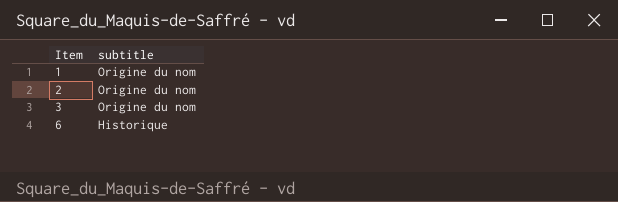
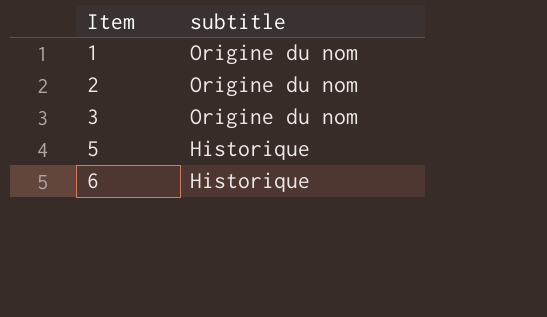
row 5: none -> Historique

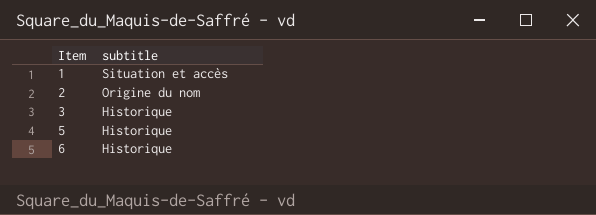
1 | subtitle: Origine du nom -> Situation et accès
3 | subtitle: Origine du nom -> Historique

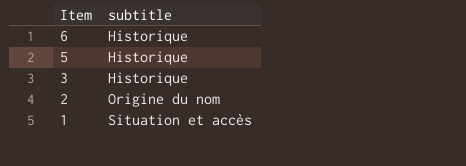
row order: Item ascending -> Item descending

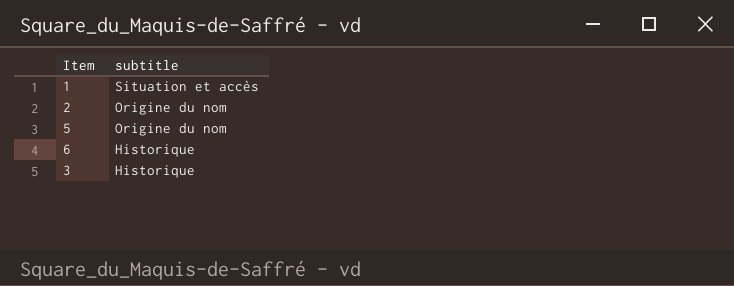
row order: Item descending -> subtitle descending
5 | subtitle: Historique -> Origine du nom

